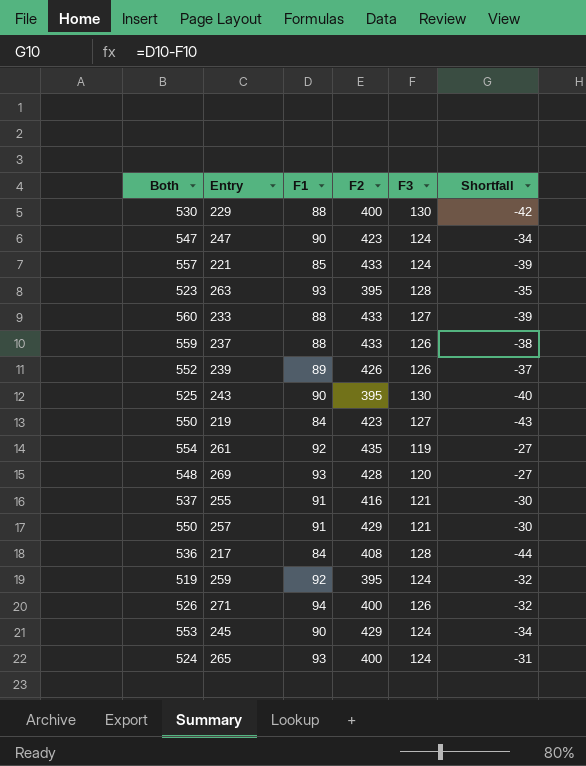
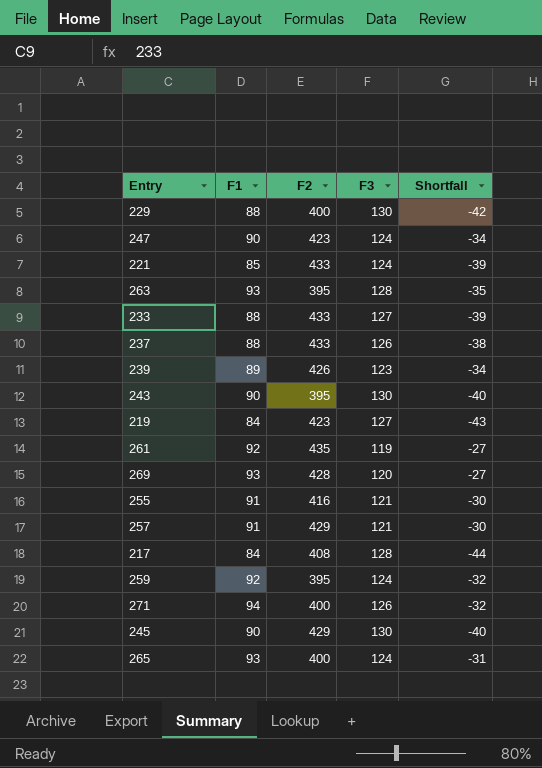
column Both | formula: [F2] + [F3] -> none
239 | F3: 126 -> 123
239 | Shortfall: -37 -> -34
245 | F3: 124 -> 130
245 | Shortfall: -34 -> -40

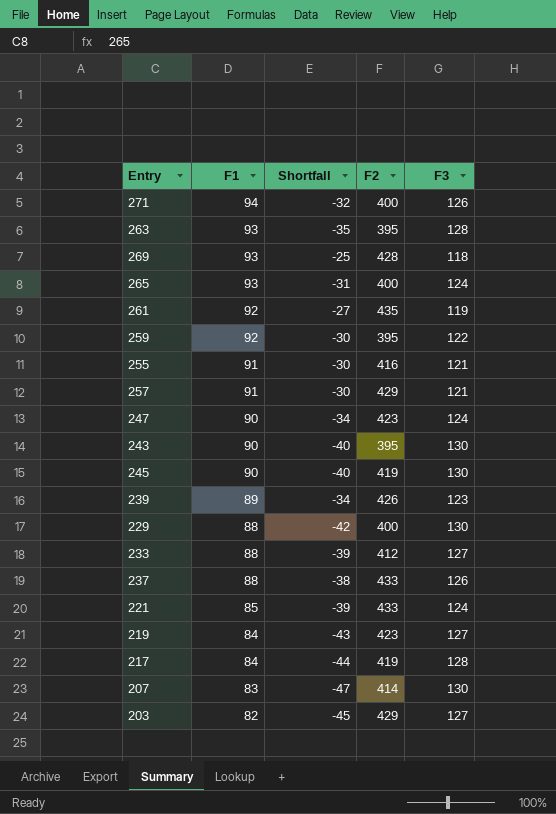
row order: none -> F1 descending
column Shortfall | position: 5 -> 3
269 | Shortfall: -27 -> -25
269 | F3: 120 -> 118
259 | Shortfall: -32 -> -30
259 | F3: 124 -> 122
245 | F2: 429 -> 419
233 | F2: 433 -> 412
217 | F2: 408 -> 419
row 207: none -> 83 | -47 | 414 | 130
row 203: none -> 82 | -45 | 429 | 127

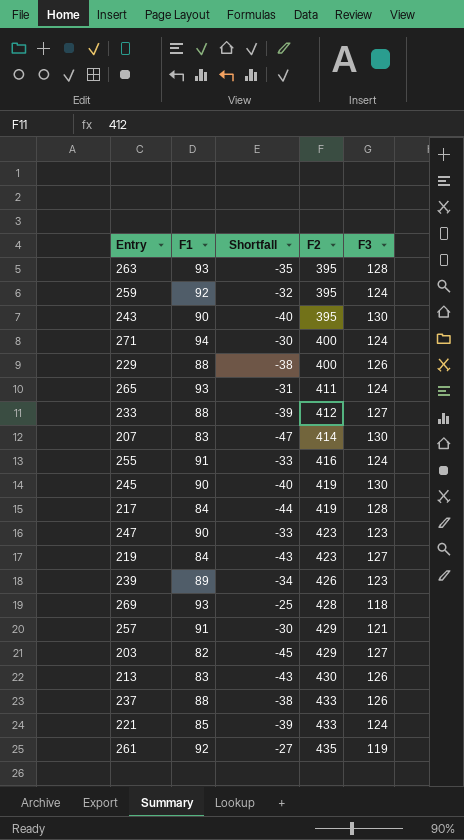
row order: F1 descending -> F2 ascending
259 | Shortfall: -30 -> -32
259 | F3: 122 -> 124
271 | Shortfall: -32 -> -30
271 | F3: 126 -> 124
229 | Shortfall: -42 -> -38
229 | F3: 130 -> 126
265 | F2: 400 -> 411
255 | Shortfall: -30 -> -33
255 | F3: 121 -> 124
247 | Shortfall: -34 -> -33
247 | F3: 124 -> 123
row 213: none -> 83 | -43 | 430 | 126

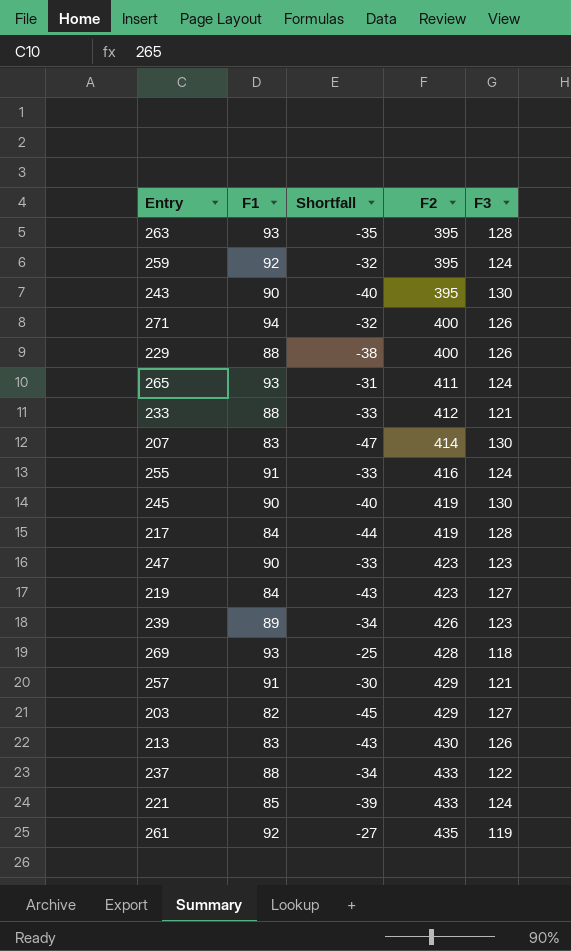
271 | Shortfall: -30 -> -32
271 | F3: 124 -> 126
233 | Shortfall: -39 -> -33
233 | F3: 127 -> 121
237 | Shortfall: -38 -> -34
237 | F3: 126 -> 122

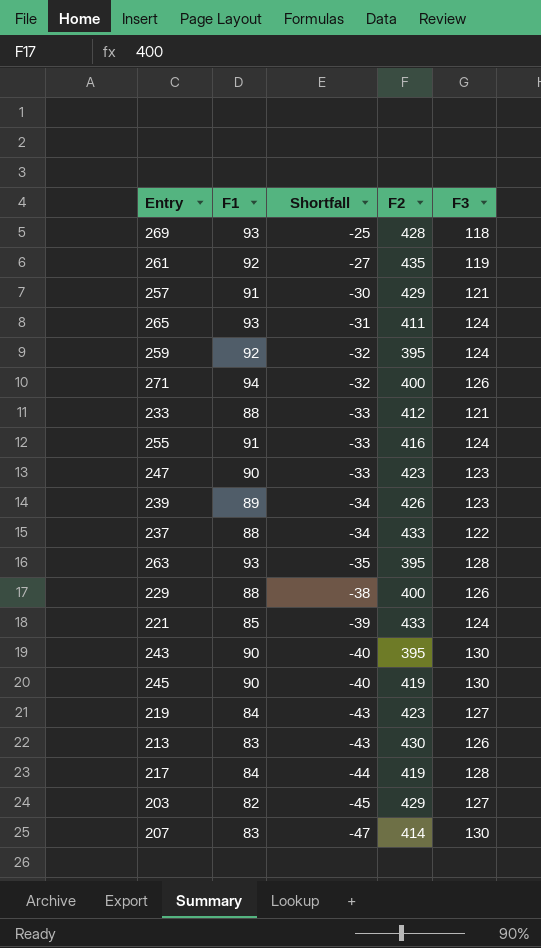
row order: F2 ascending -> Shortfall descending

